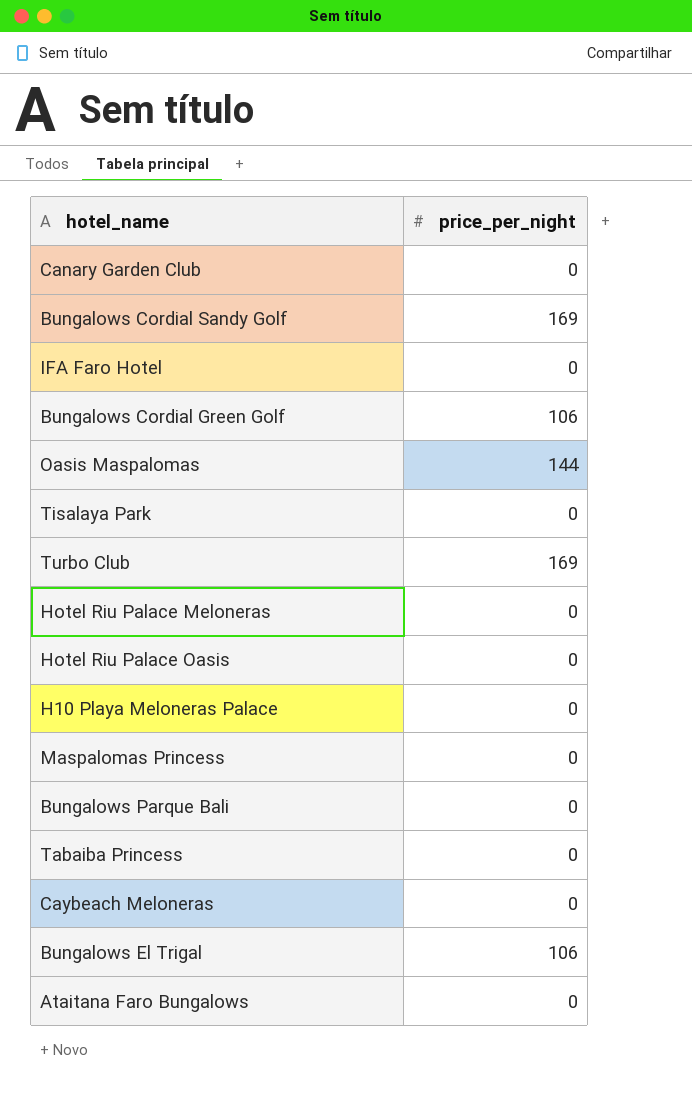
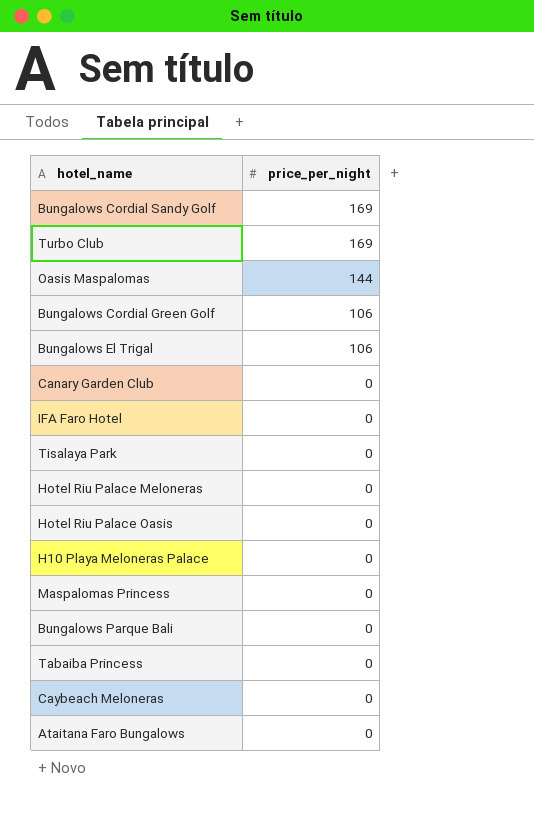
row order: none -> price_per_night descending

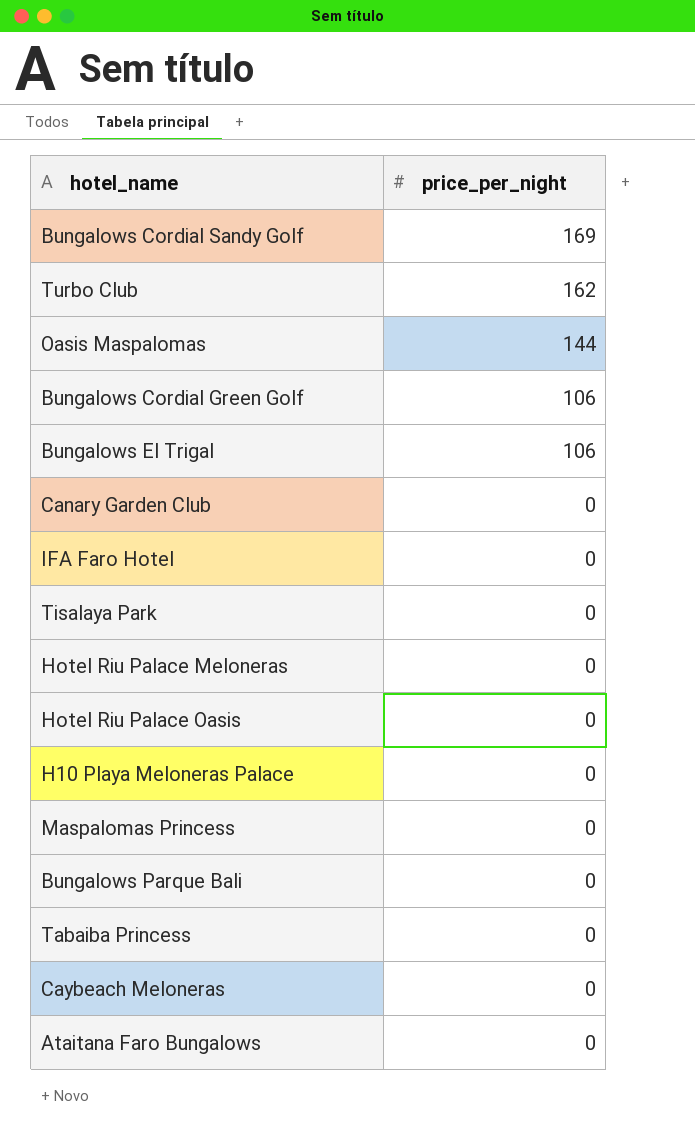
Turbo Club | price_per_night: 169 -> 162

